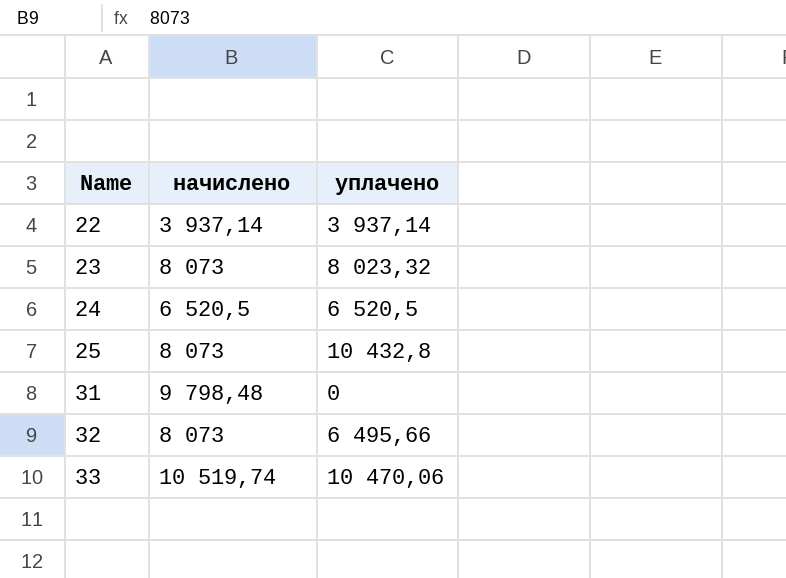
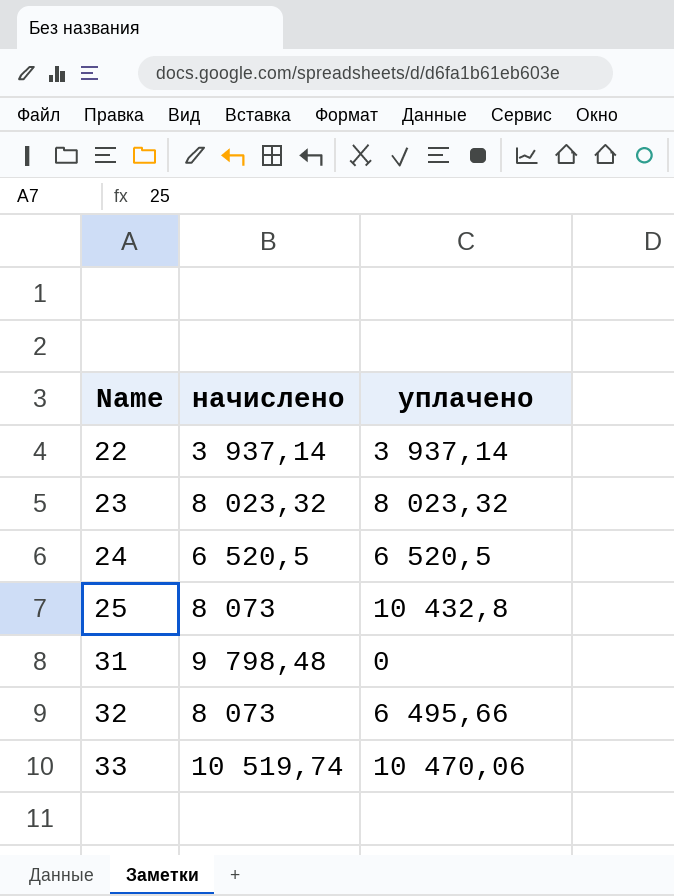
23 | начислено: 8 073 -> 8 023,32

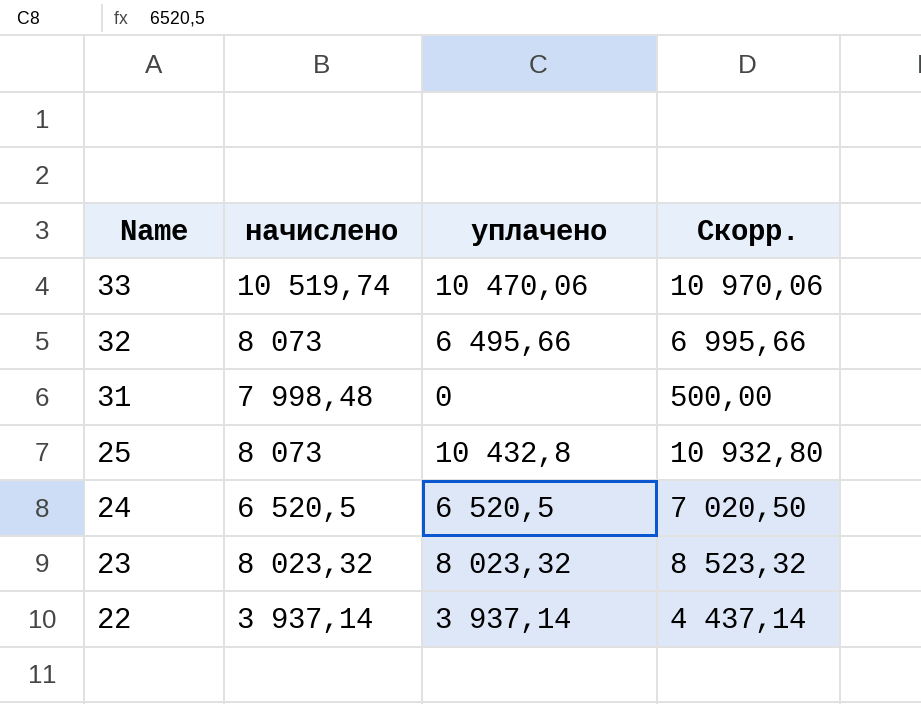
row order: Name ascending -> Name descending
column Скорр. | formula: none -> [уплачено] + 500
31 | начислено: 9 798,48 -> 7 998,48

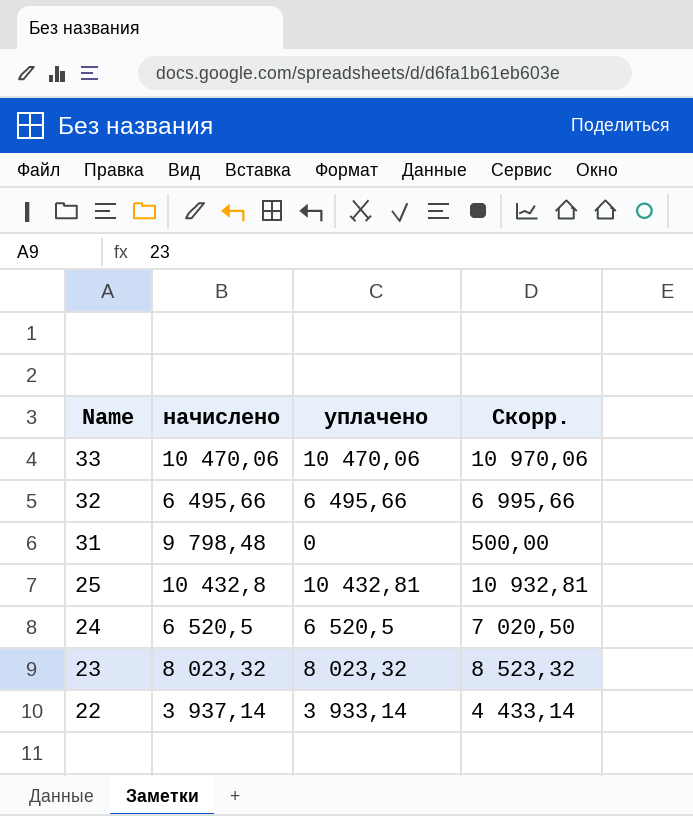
33 | начислено: 10 519,74 -> 10 470,06
32 | начислено: 8 073 -> 6 495,66
31 | начислено: 7 998,48 -> 9 798,48
25 | начислено: 8 073 -> 10 432,8
25 | уплачено: 10 432,8 -> 10 432,81
25 | Скорр.: 10 932,80 -> 10 932,81
22 | уплачено: 3 937,14 -> 3 933,14
22 | Скорр.: 4 437,14 -> 4 433,14

